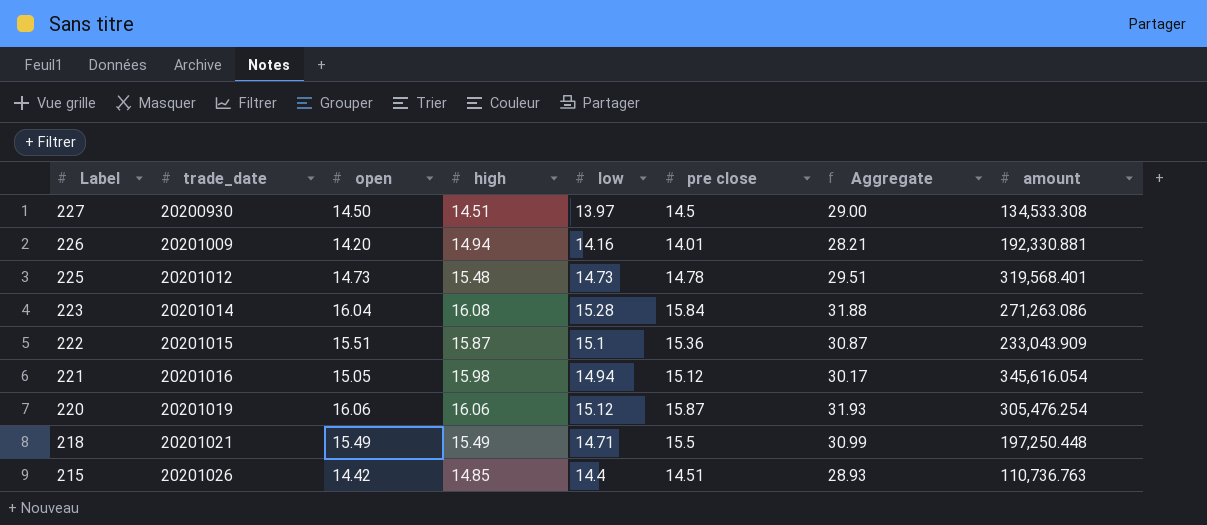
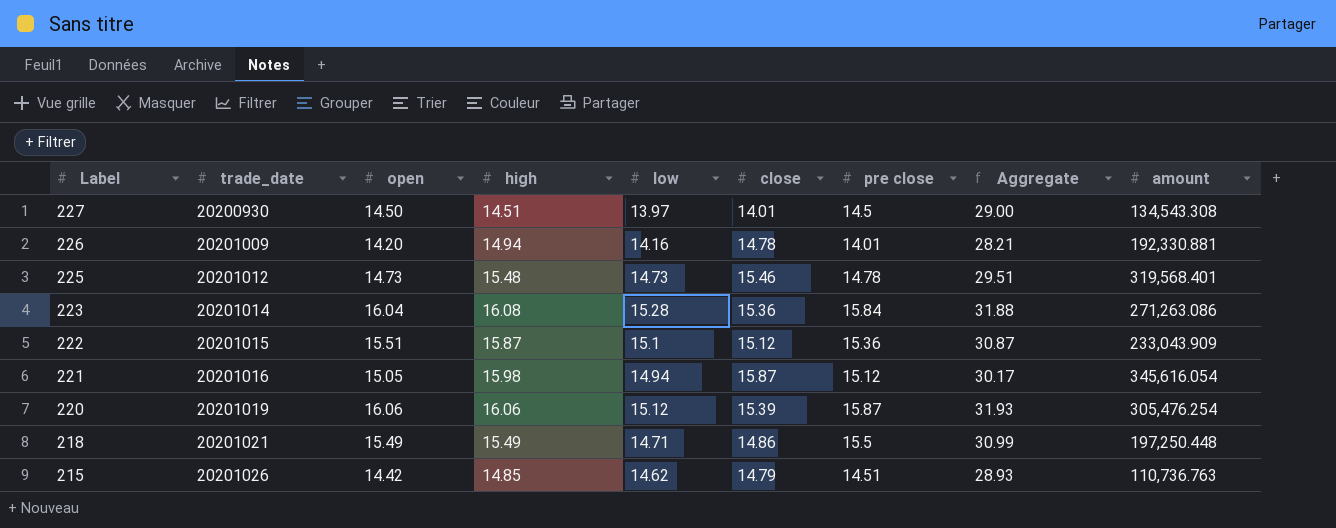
column close | position: none -> 6
227 | amount: 134,533.308 -> 134,543.308
215 | low: 14.4 -> 14.62

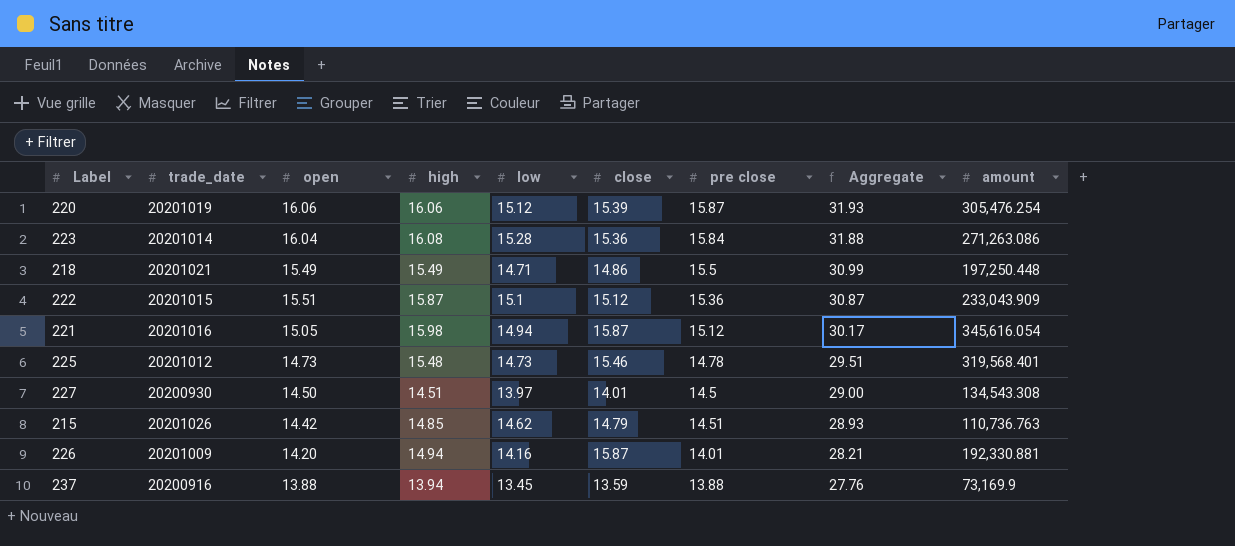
row order: Label descending -> Aggregate descending
226 | close: 14.78 -> 15.87
row 237: none -> 20200916 | 13.88 | 13.94 | 13.45 | 13.59 | 13.88 | 27.76 | 73,169.9

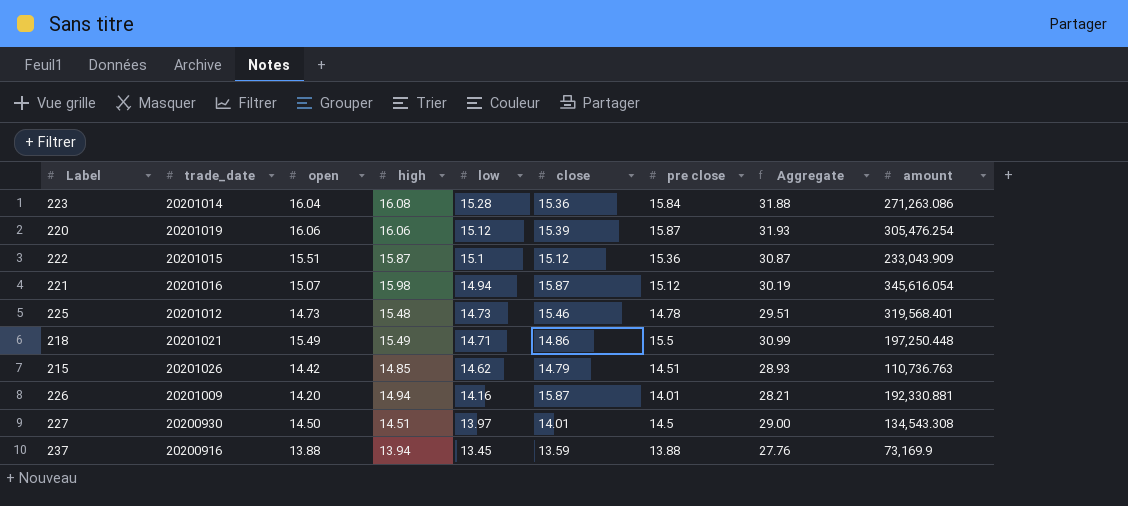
row order: Aggregate descending -> low descending
221 | open: 15.05 -> 15.07
221 | Aggregate: 30.17 -> 30.19

